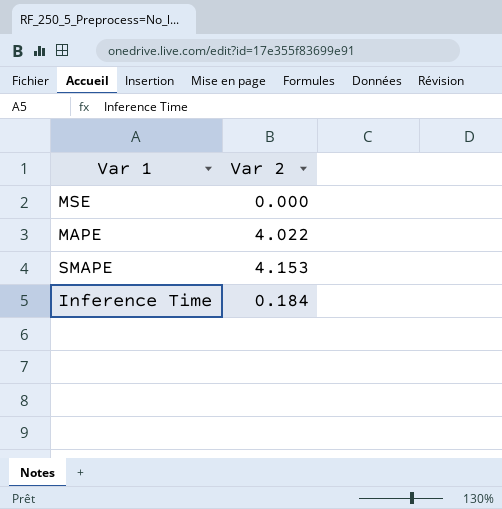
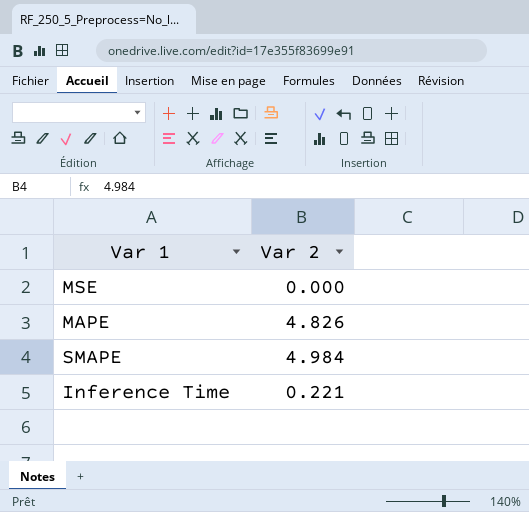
MAPE | Var 2: 4.022 -> 4.826
SMAPE | Var 2: 4.153 -> 4.984
Inference Time | Var 2: 0.184 -> 0.221

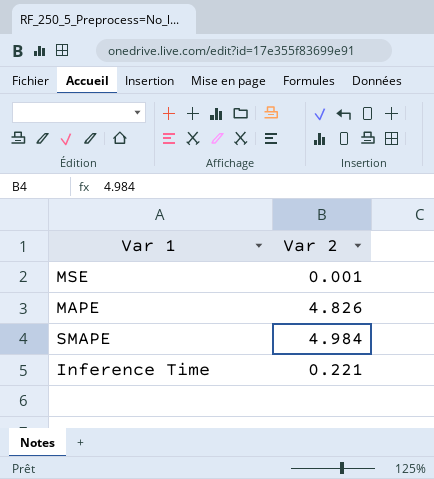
MSE | Var 2: 0.000 -> 0.001

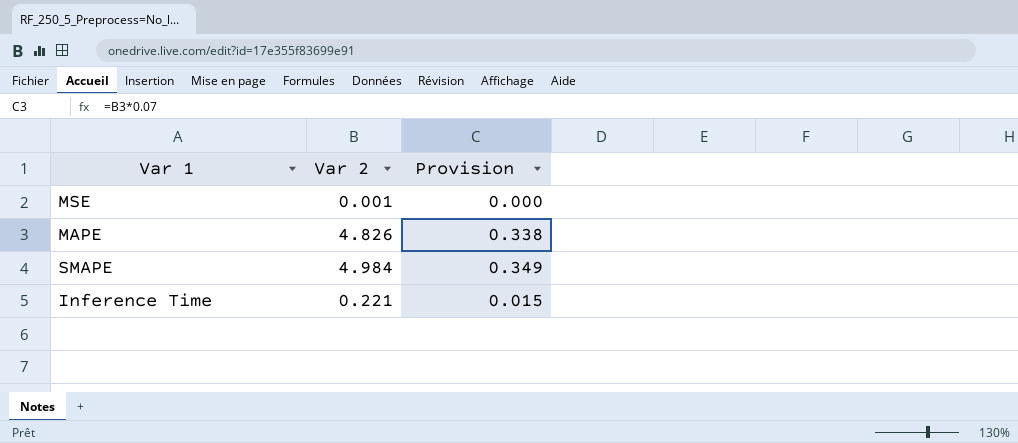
column Provision | formula: none -> [Var 2] * 0.07

